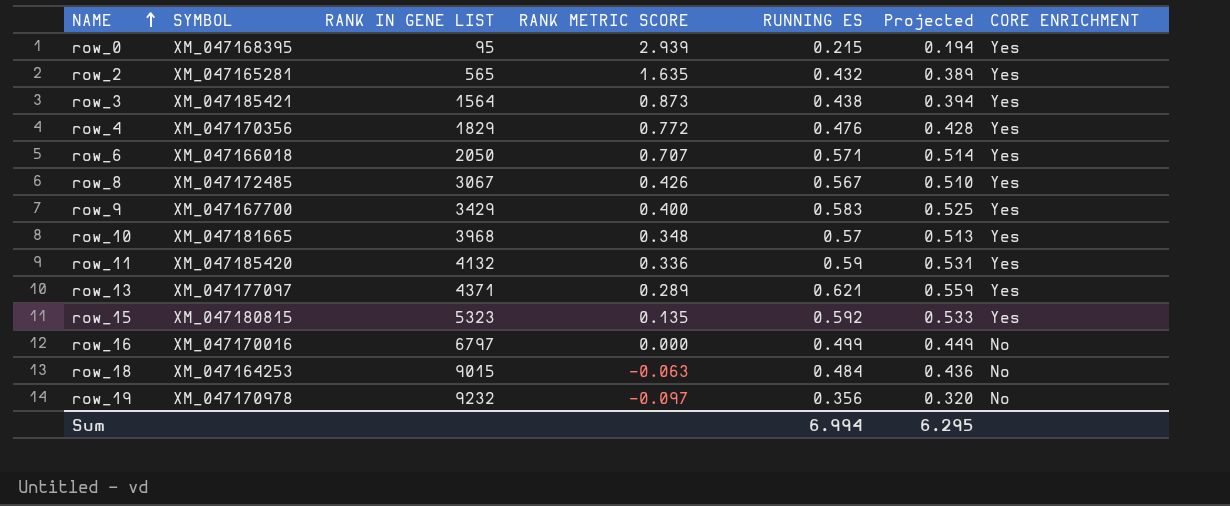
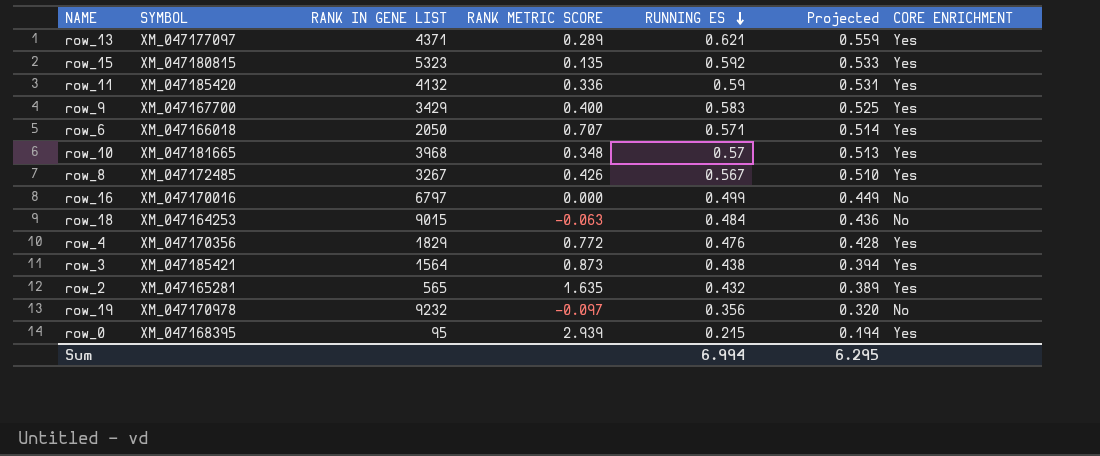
row order: NAME ascending -> RUNNING ES descending
row_8 | RANK IN GENE LIST: 3067 -> 3267

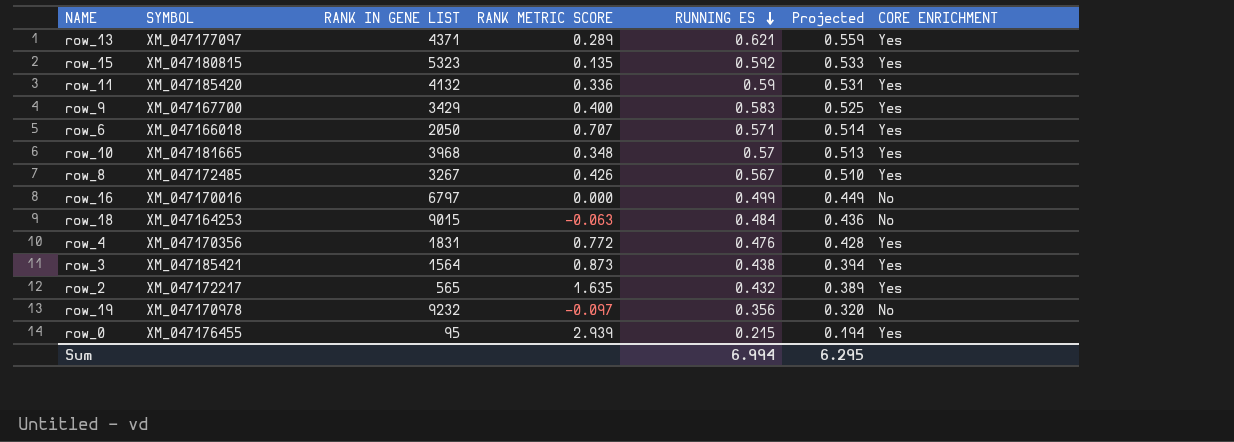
row_4 | RANK IN GENE LIST: 1829 -> 1831
row_2 | SYMBOL: XM_047165281 -> XM_047172217
row_0 | SYMBOL: XM_047168395 -> XM_047176455

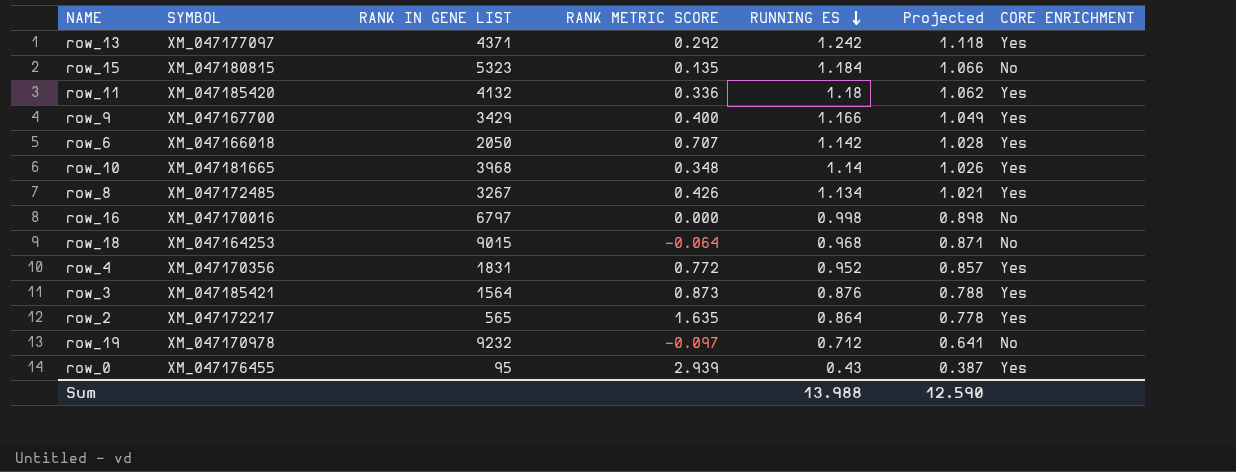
row_13 | RANK METRIC SCORE: 0.289 -> 0.292
row_13 | RUNNING ES: 0.621 -> 1.242
row_13 | Projected: 0.559 -> 1.118
row_15 | RUNNING ES: 0.592 -> 1.184
row_15 | Projected: 0.533 -> 1.066
row_15 | CORE ENRICHMENT: Yes -> No
row_11 | RUNNING ES: 0.59 -> 1.18
row_11 | Projected: 0.531 -> 1.062
row_9 | RUNNING ES: 0.583 -> 1.166
row_9 | Projected: 0.525 -> 1.049
row_6 | RUNNING ES: 0.571 -> 1.142
row_6 | Projected: 0.514 -> 1.028
row_10 | RUNNING ES: 0.57 -> 1.14
row_10 | Projected: 0.513 -> 1.026
row_8 | RUNNING ES: 0.567 -> 1.134
row_8 | Projected: 0.510 -> 1.021
row_16 | RUNNING ES: 0.499 -> 0.998
row_16 | Projected: 0.449 -> 0.898
row_18 | RANK METRIC SCORE: -0.063 -> -0.064
row_18 | RUNNING ES: 0.484 -> 0.968
row_18 | Projected: 0.436 -> 0.871
row_4 | RUNNING ES: 0.476 -> 0.952
row_4 | Projected: 0.428 -> 0.857
row_3 | RUNNING ES: 0.438 -> 0.876
row_3 | Projected: 0.394 -> 0.788
row_2 | RUNNING ES: 0.432 -> 0.864
row_2 | Projected: 0.389 -> 0.778
row_19 | RUNNING ES: 0.356 -> 0.712
row_19 | Projected: 0.320 -> 0.641
row_0 | RUNNING ES: 0.215 -> 0.43
row_0 | Projected: 0.194 -> 0.387
Sum | RUNNING ES: 6.994 -> 13.988
Sum | Projected: 6.295 -> 12.590

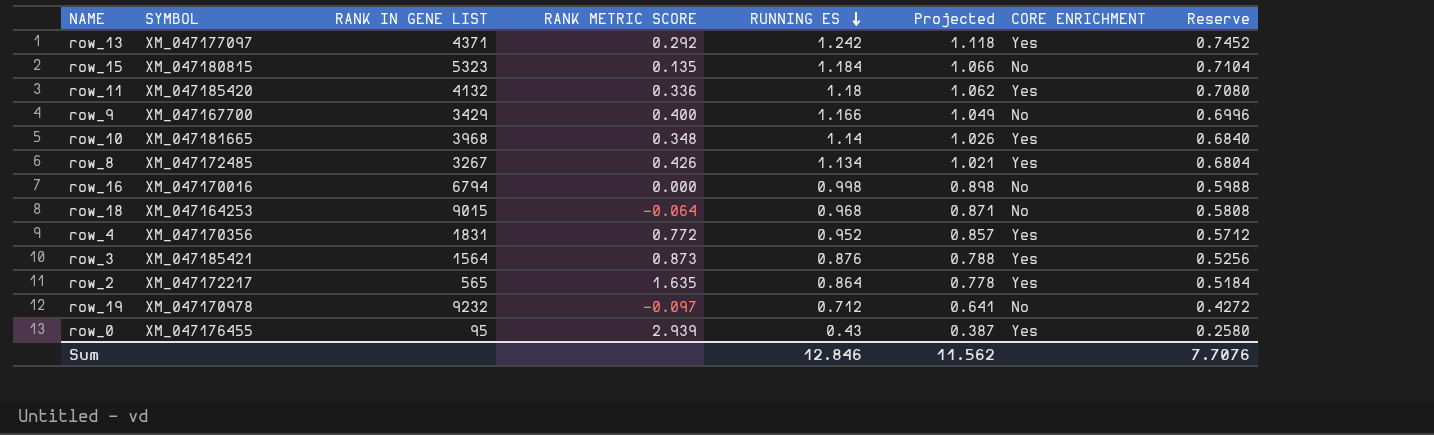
column Reserve | formula: none -> [RUNNING ES] * 0.6
row row_6: XM_047166018 | 2050 | 0.707 | 1.142 | 1.028 | Yes -> none
row_9 | CORE ENRICHMENT: Yes -> No
row_16 | RANK IN GENE LIST: 6797 -> 6794
Sum | RUNNING ES: 13.988 -> 12.846
Sum | Projected: 12.590 -> 11.562

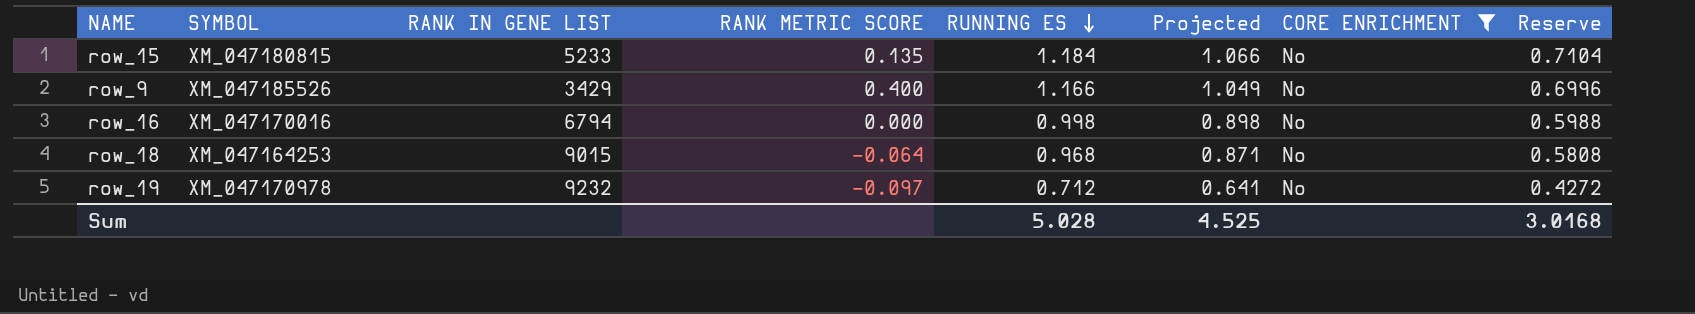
filter: none -> CORE ENRICHMENT = No
row_15 | RANK IN GENE LIST: 5323 -> 5233
row_9 | SYMBOL: XM_047167700 -> XM_047185526
Sum | RUNNING ES: 12.846 -> 5.028
Sum | Projected: 11.562 -> 4.525
Sum | Reserve: 7.7076 -> 3.0168

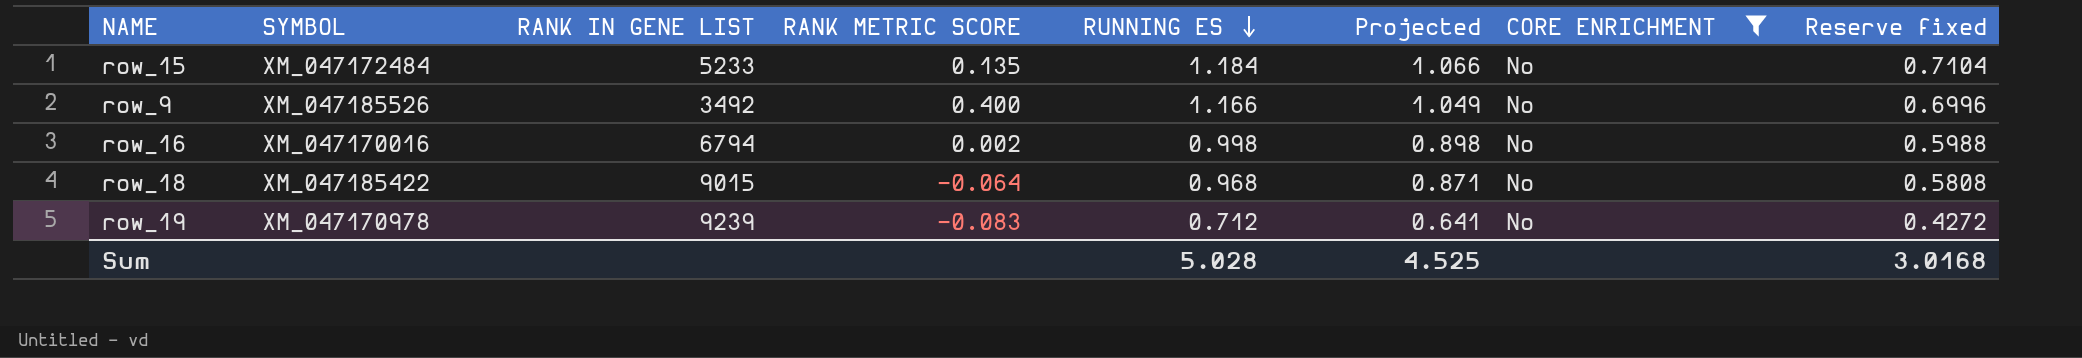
column name: Reserve -> Reserve fixed
row_15 | SYMBOL: XM_047180815 -> XM_047172484
row_9 | RANK IN GENE LIST: 3429 -> 3492
row_16 | RANK METRIC SCORE: 0.000 -> 0.002
row_18 | SYMBOL: XM_047164253 -> XM_047185422
row_19 | RANK IN GENE LIST: 9232 -> 9239
row_19 | RANK METRIC SCORE: -0.097 -> -0.083

